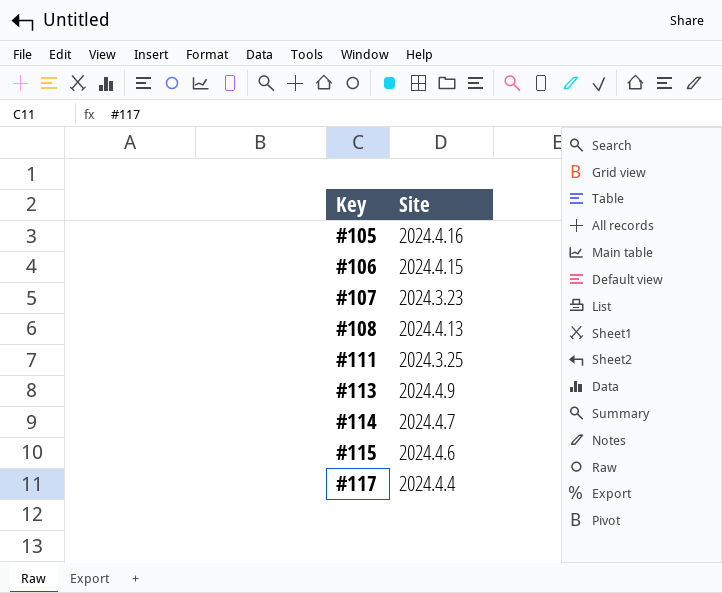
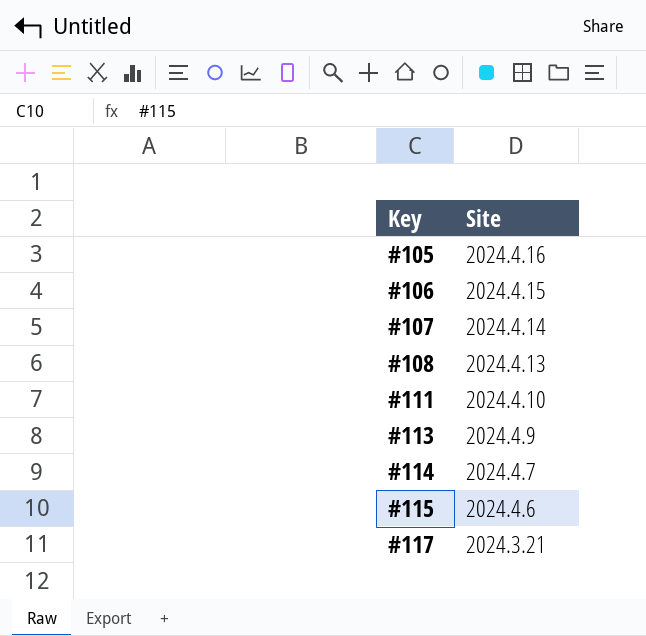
#107 | Site: 2024.3.23 -> 2024.4.14
#111 | Site: 2024.3.25 -> 2024.4.10
#117 | Site: 2024.4.4 -> 2024.3.21

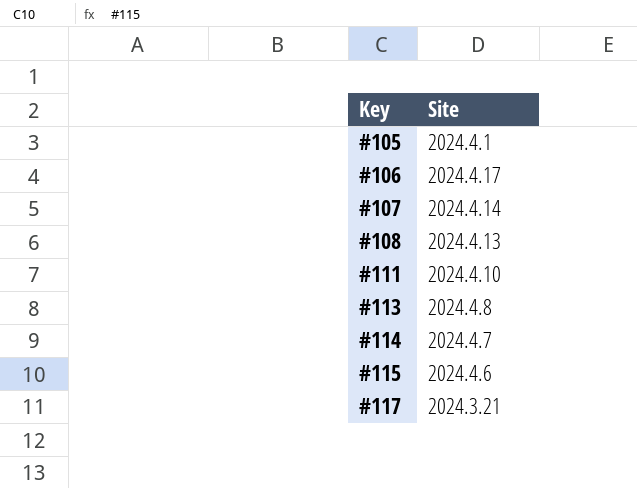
#105 | Site: 2024.4.16 -> 2024.4.1
#106 | Site: 2024.4.15 -> 2024.4.17
#113 | Site: 2024.4.9 -> 2024.4.8

